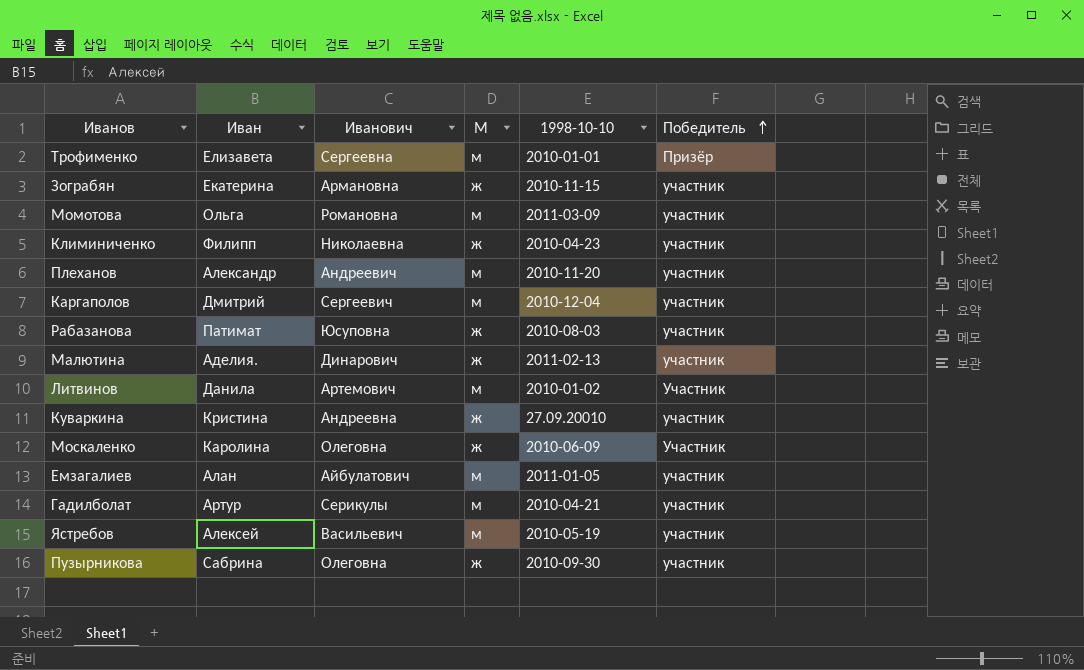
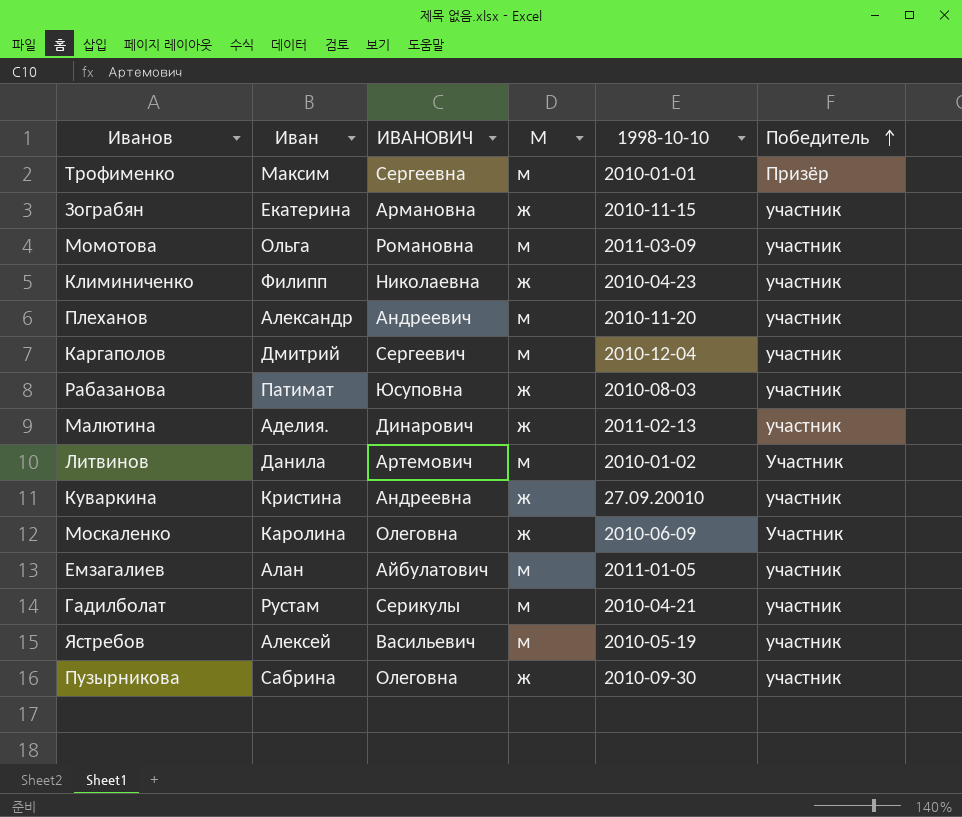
column name: Иванович -> ИВАНОВИЧ
Трофименко | Иван: Елизавета -> Максим
Гадилболат | Иван: Артур -> Рустам

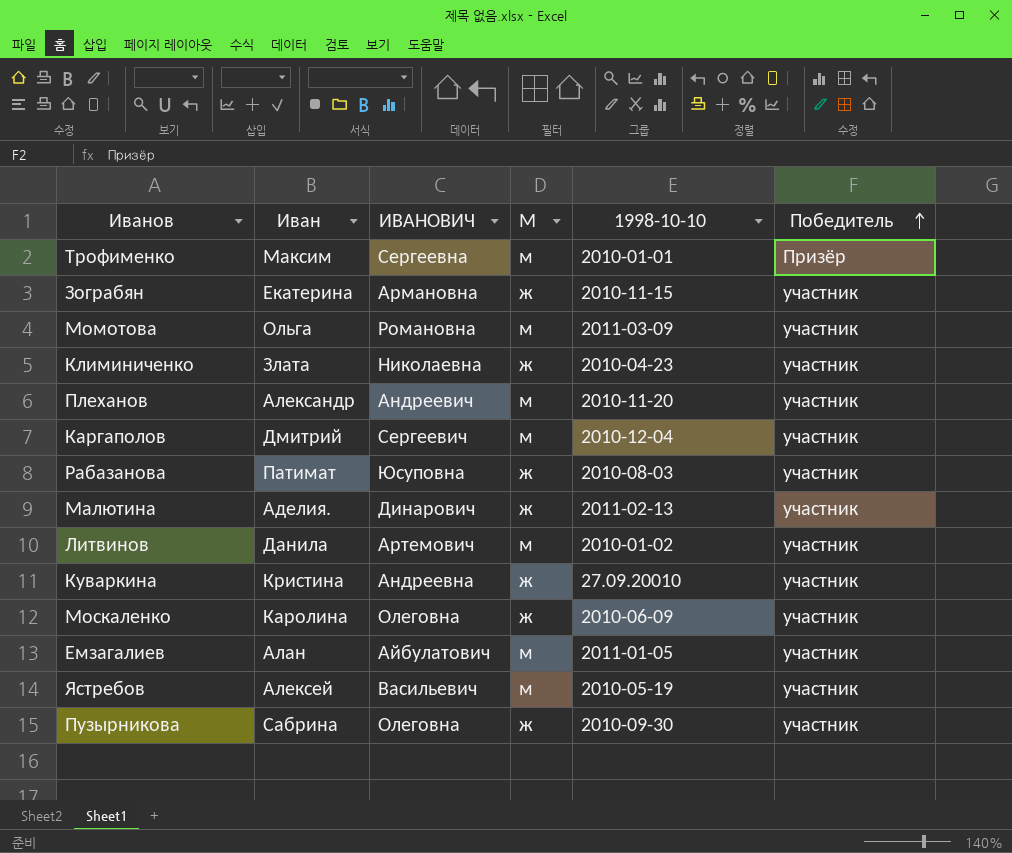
row Гадилболат: Рустам | Серикулы | м | 2010-04-21 | участник -> none
Климиниченко | Иван: Филипп -> Злата
Литвинов | Победитель: Участник -> участник
Москаленко | Победитель: Участник -> участник

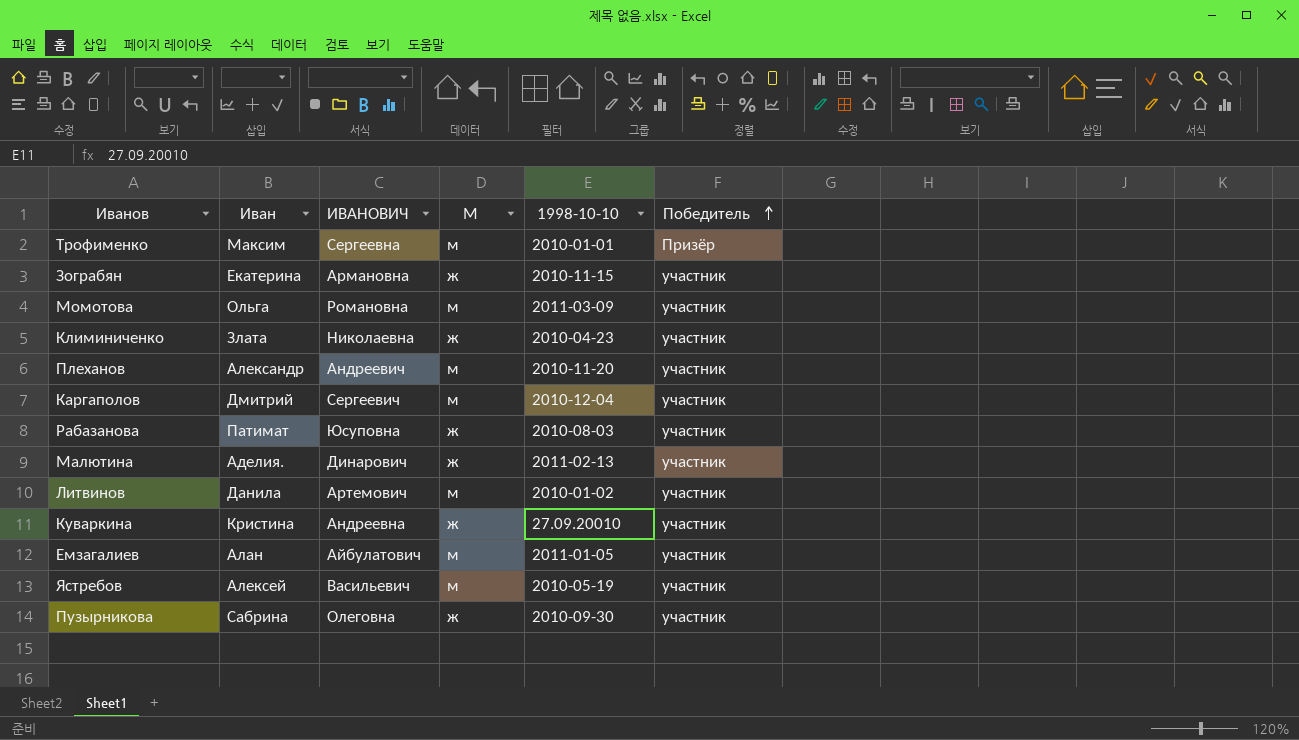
row Москаленко: Каролина | Олеговна | ж | 2010-06-09 | участник -> none

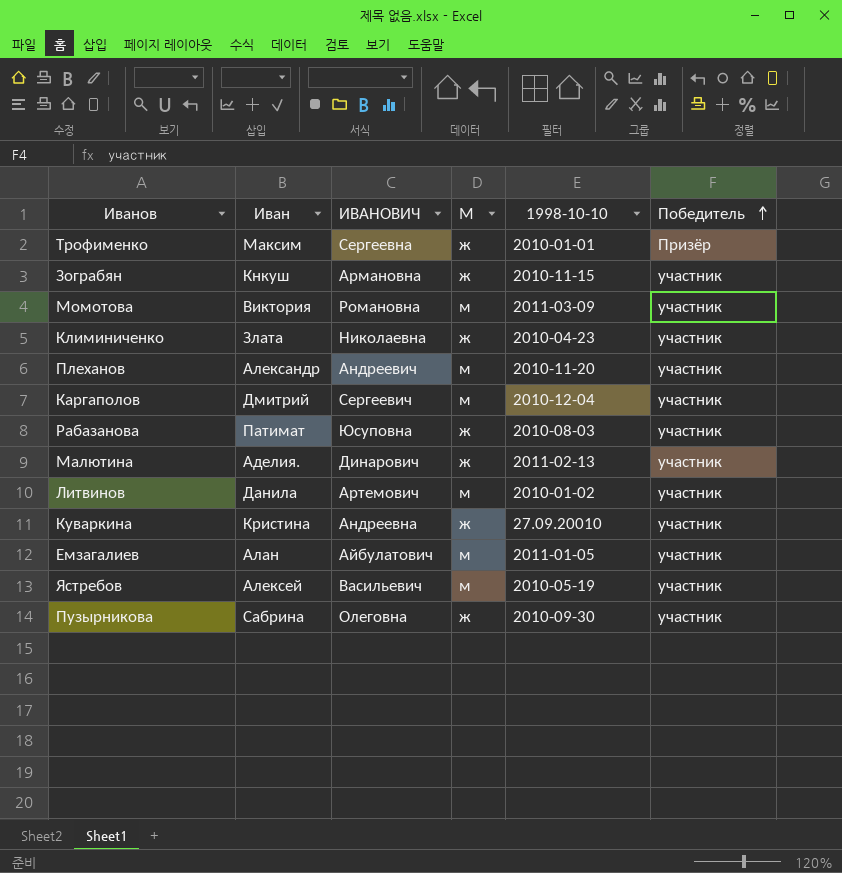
Трофименко | М: м -> ж
Зограбян | Иван: Екатерина -> Кнкуш
Момотова | Иван: Ольга -> Виктория

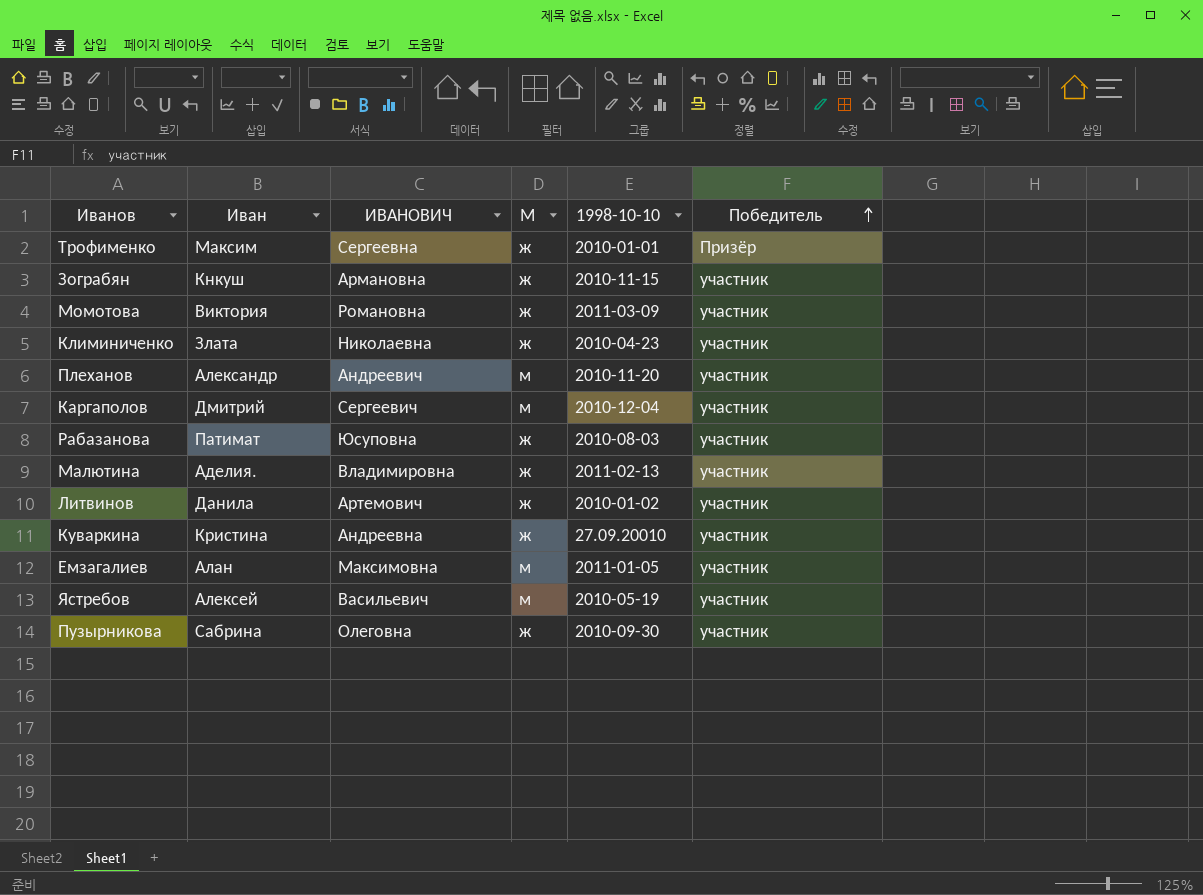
Момотова | М: м -> ж
Малютина | ИВАНОВИЧ: Динарович -> Владимировна
Литвинов | М: м -> ж
Емзагалиев | ИВАНОВИЧ: Айбулатович -> Максимовна

